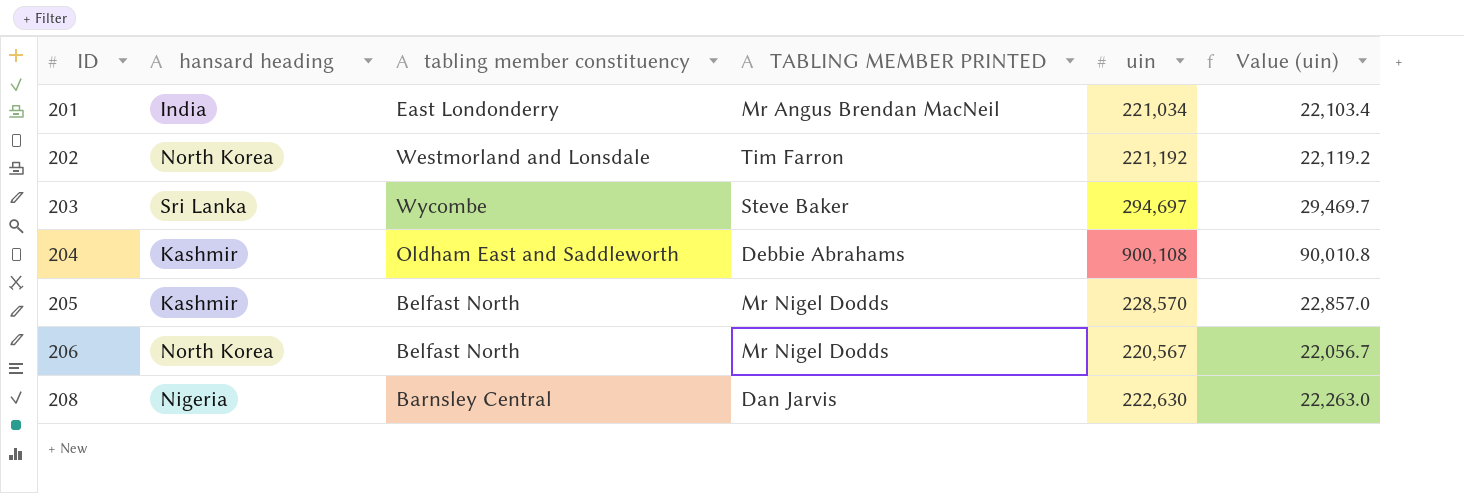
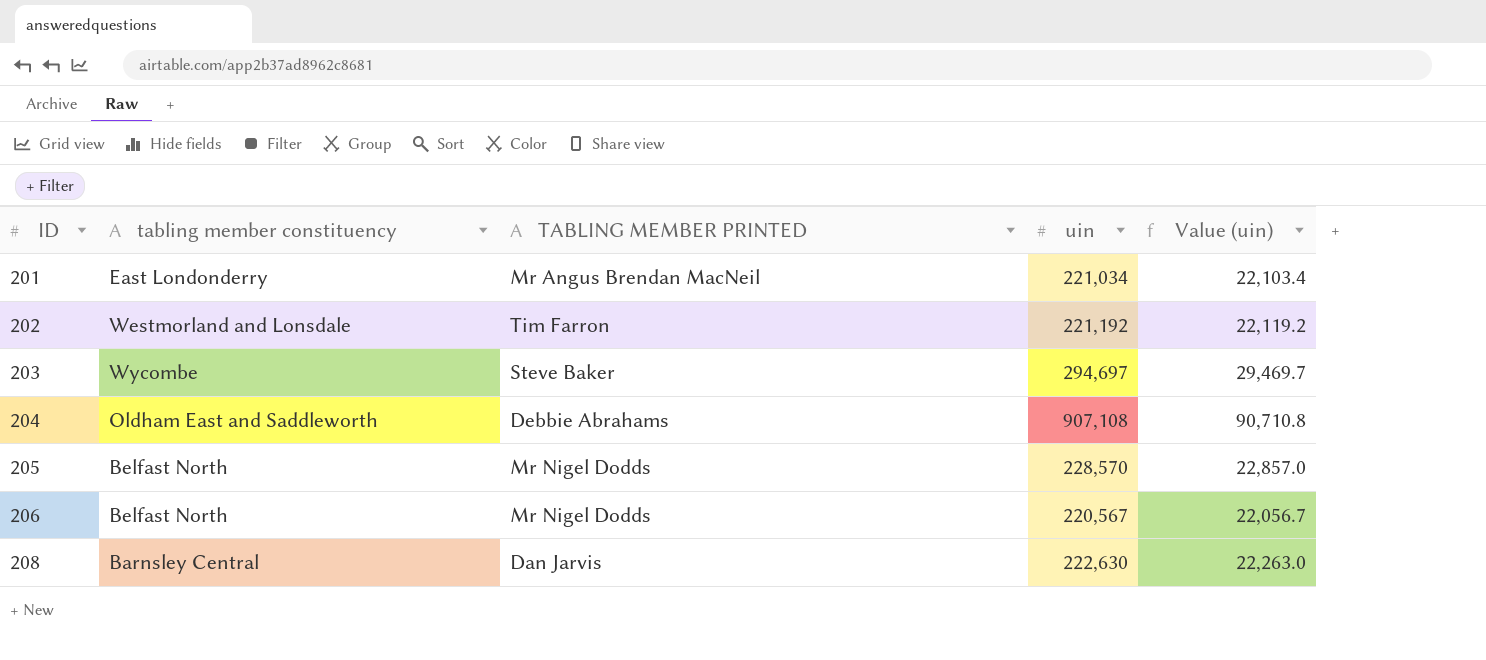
column hansard heading | position: 2 -> none
204 | uin: 900,108 -> 907,108
204 | Value (uin): 90,010.8 -> 90,710.8

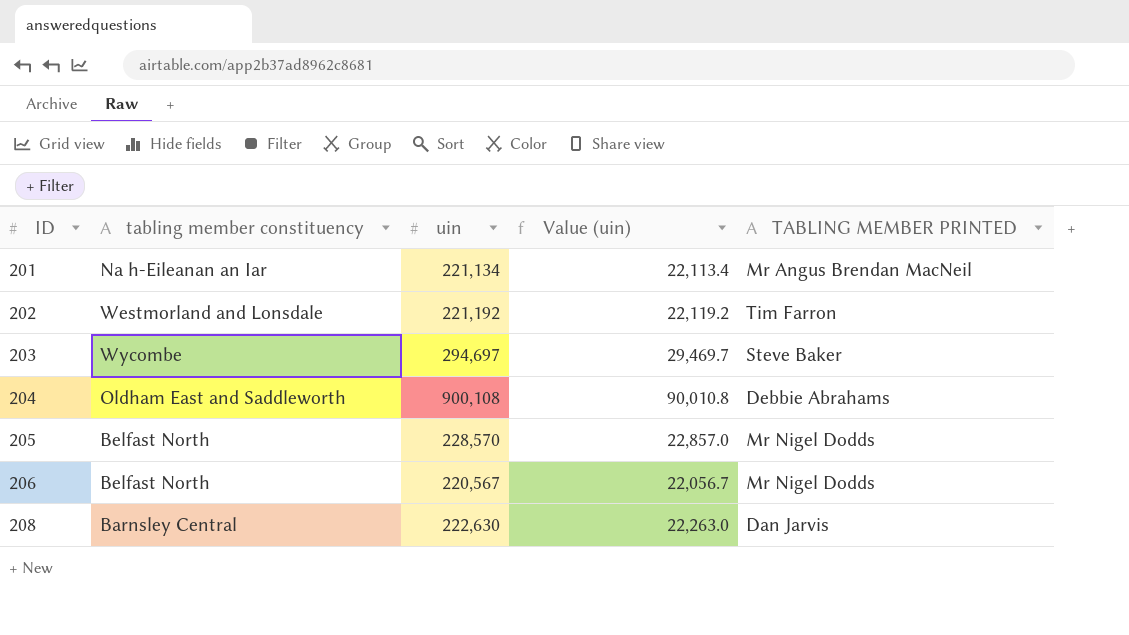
column TABLING MEMBER PRINTED | position: 3 -> 5
201 | tabling member constituency: East Londonderry -> Na h-Eileanan an Iar
201 | uin: 221,034 -> 221,134
201 | Value (uin): 22,103.4 -> 22,113.4
204 | uin: 907,108 -> 900,108
204 | Value (uin): 90,710.8 -> 90,010.8

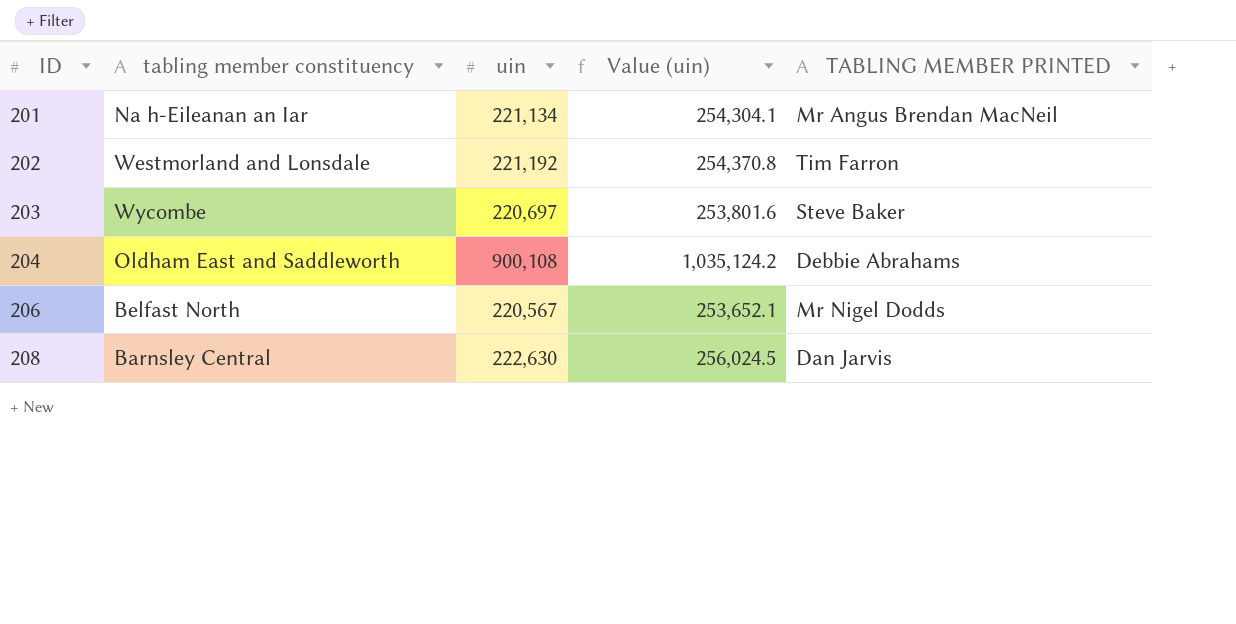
column Value (uin) | formula: [uin] * 0.1 -> [uin] * 1.15
row 205: Belfast North | 228,570 | 22,857.0 | Mr Nigel Dodds -> none
203 | uin: 294,697 -> 220,697

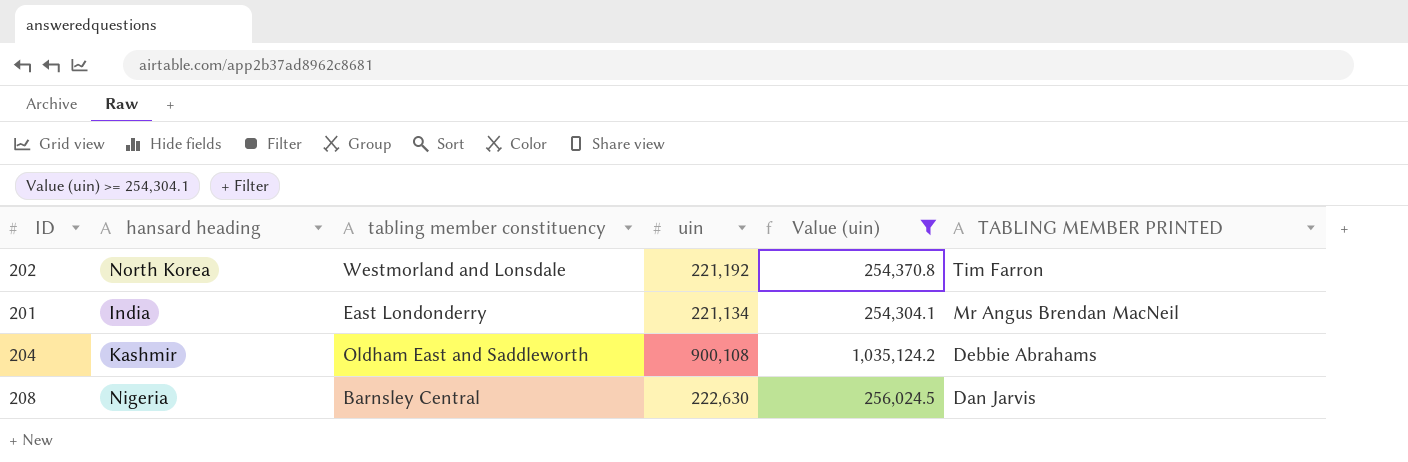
filter: none -> Value (uin) >= 254,304.1
row order: ID ascending -> TABLING MEMBER PRINTED descending
column hansard heading | position: none -> 2
201 | tabling member constituency: Na h-Eileanan an Iar -> East Londonderry

